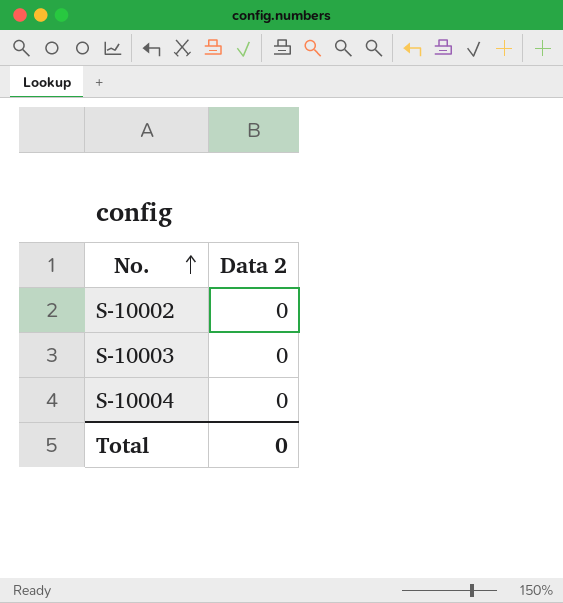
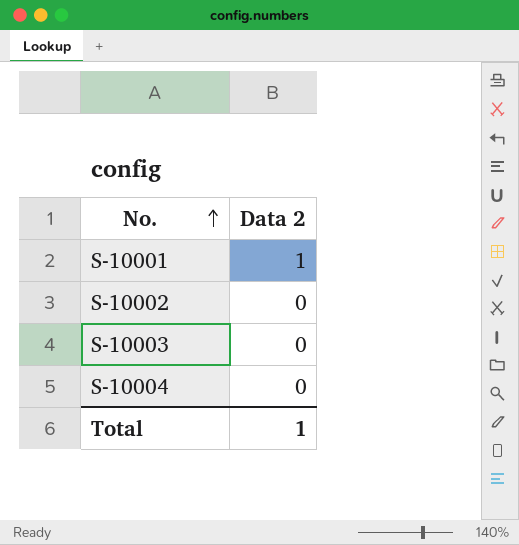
row S-10001: none -> 1
Total | Data 2: 0 -> 1

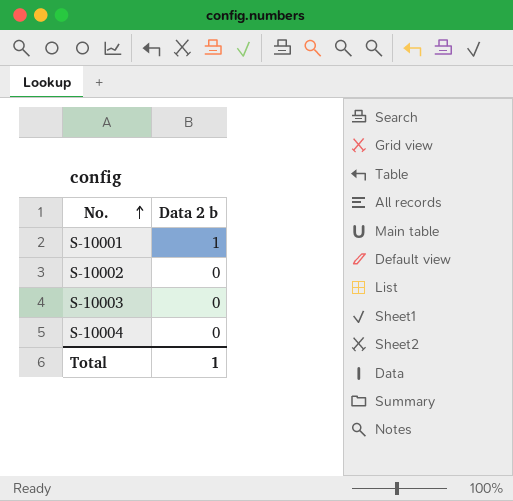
column name: Data 2 -> Data 2 b

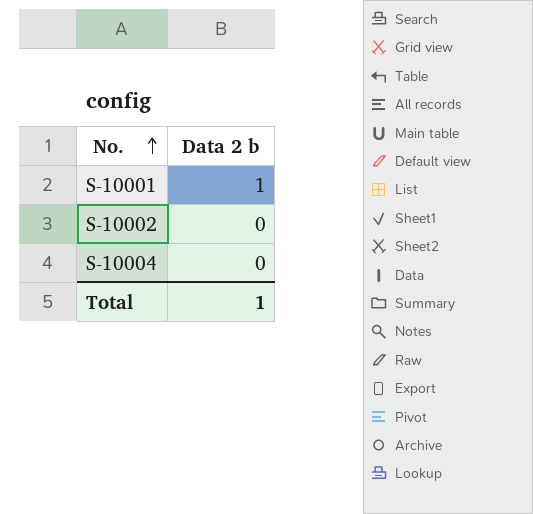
row S-10003: 0 -> none

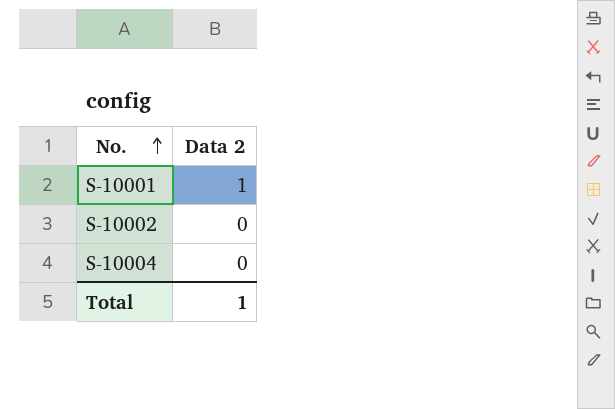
column name: Data 2 b -> Data 2

